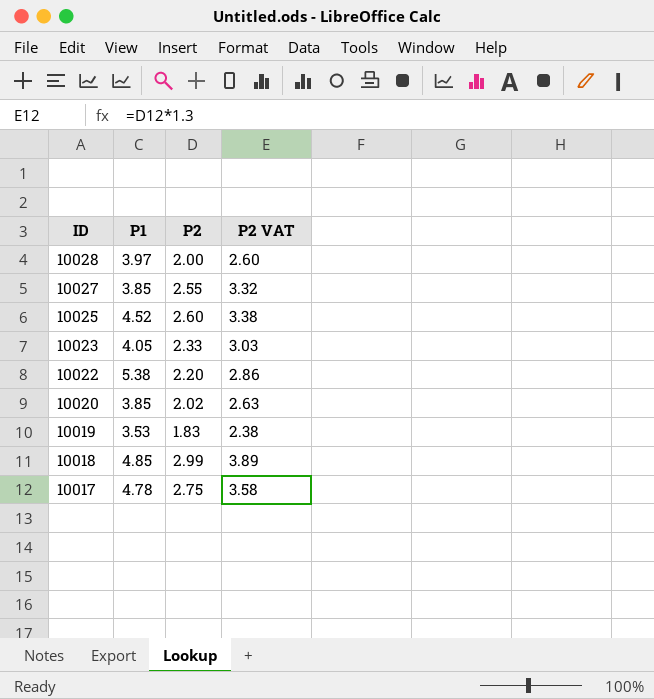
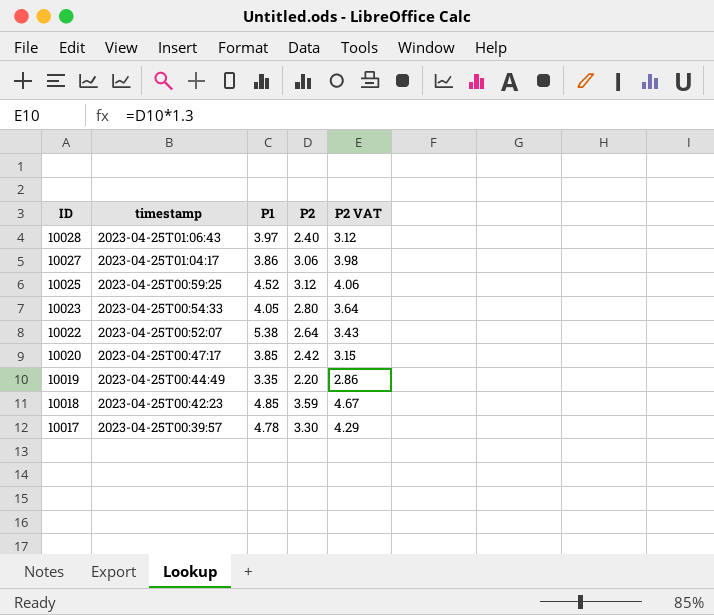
column timestamp | position: none -> 2
10028 | P2: 2.00 -> 2.40
10028 | P2 VAT: 2.60 -> 3.12
10027 | P1: 3.85 -> 3.86
10027 | P2: 2.55 -> 3.06
10027 | P2 VAT: 3.32 -> 3.98
10025 | P2: 2.60 -> 3.12
10025 | P2 VAT: 3.38 -> 4.06
10023 | P2: 2.33 -> 2.80
10023 | P2 VAT: 3.03 -> 3.64
10022 | P2: 2.20 -> 2.64
10022 | P2 VAT: 2.86 -> 3.43
10020 | P2: 2.02 -> 2.42
10020 | P2 VAT: 2.63 -> 3.15
10019 | P1: 3.53 -> 3.35
10019 | P2: 1.83 -> 2.20
10019 | P2 VAT: 2.38 -> 2.86
10018 | P2: 2.99 -> 3.59
10018 | P2 VAT: 3.89 -> 4.67
10017 | P2: 2.75 -> 3.30
10017 | P2 VAT: 3.58 -> 4.29

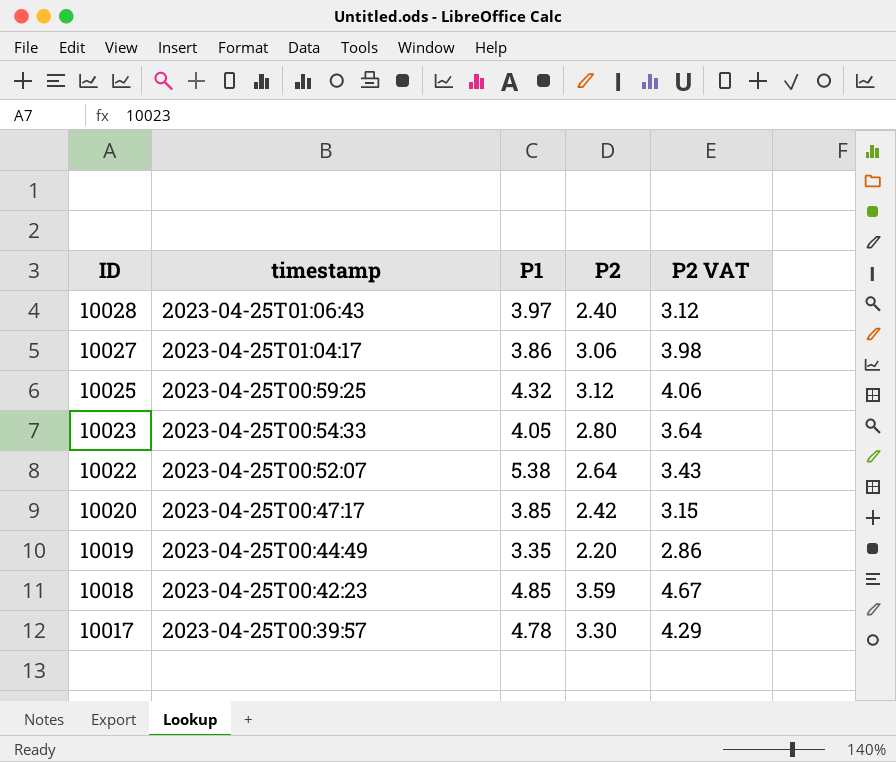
10025 | P1: 4.52 -> 4.32

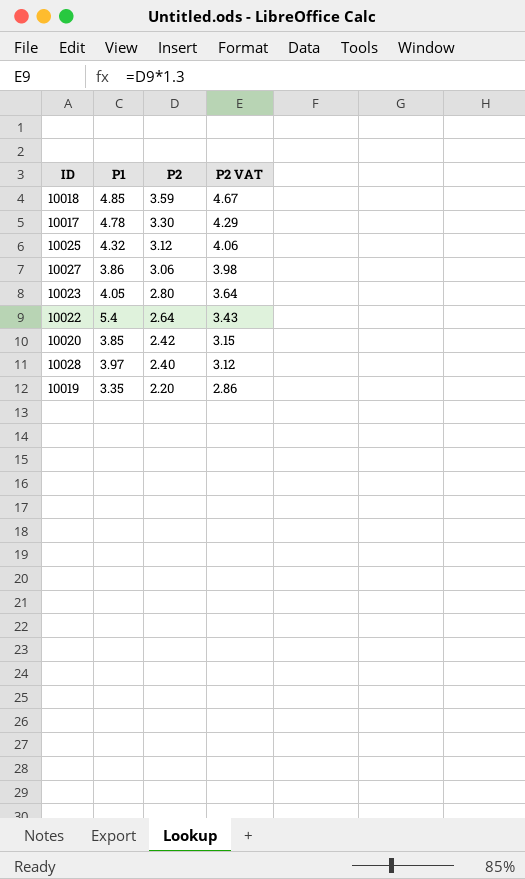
row order: ID descending -> P2 descending
column timestamp | position: 2 -> none
10022 | P1: 5.38 -> 5.4

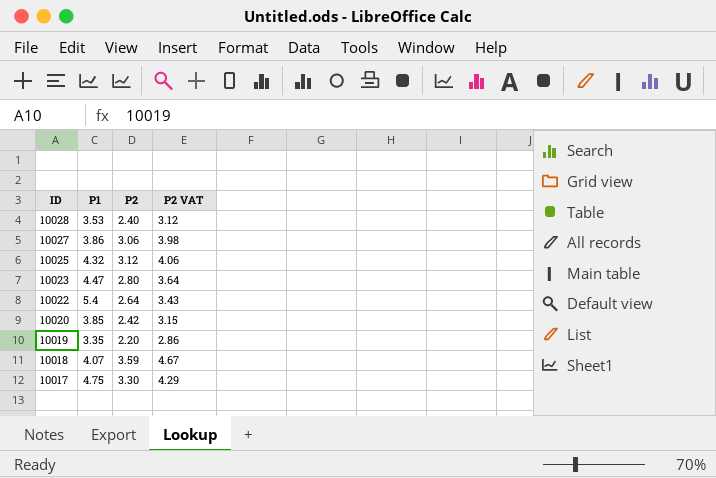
row order: P2 descending -> ID descending
10028 | P1: 3.97 -> 3.53
10023 | P1: 4.05 -> 4.47
10018 | P1: 4.85 -> 4.07
10017 | P1: 4.78 -> 4.75

